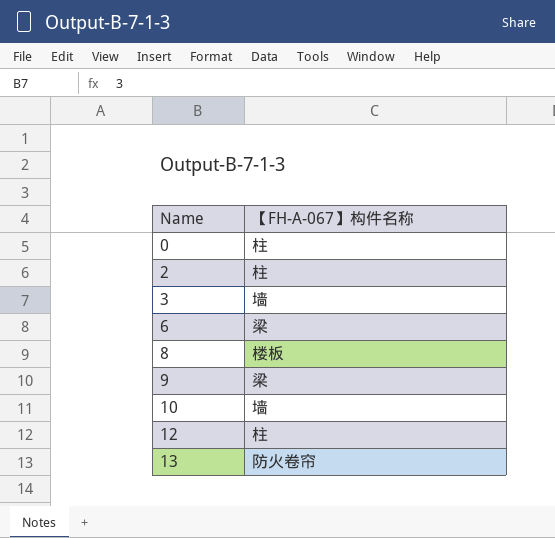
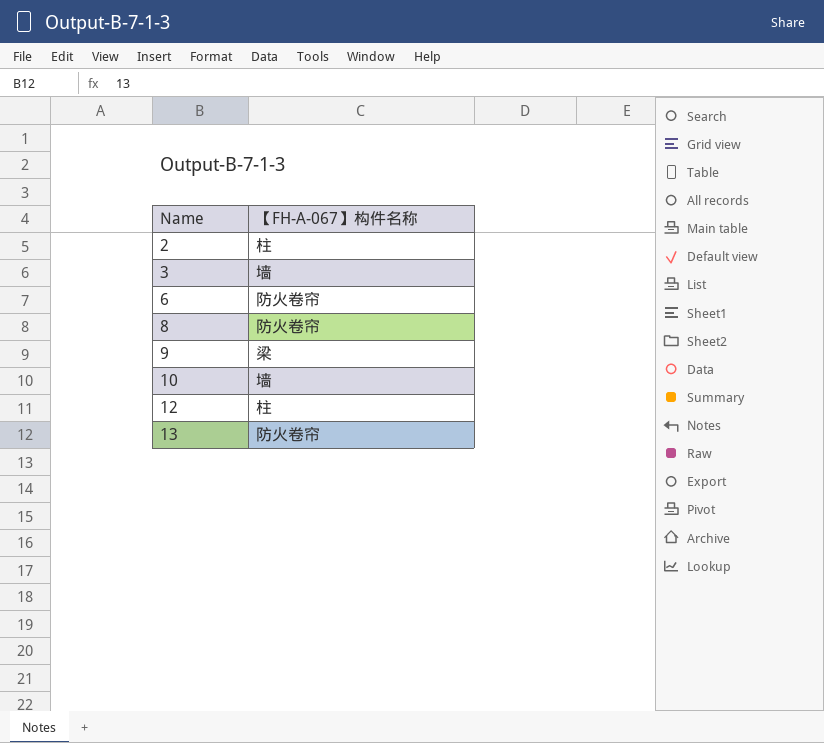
row 0: 柱 -> none
6 | 【FH-A-067】构件名称: 梁 -> 防火卷帘
8 | 【FH-A-067】构件名称: 楼板 -> 防火卷帘

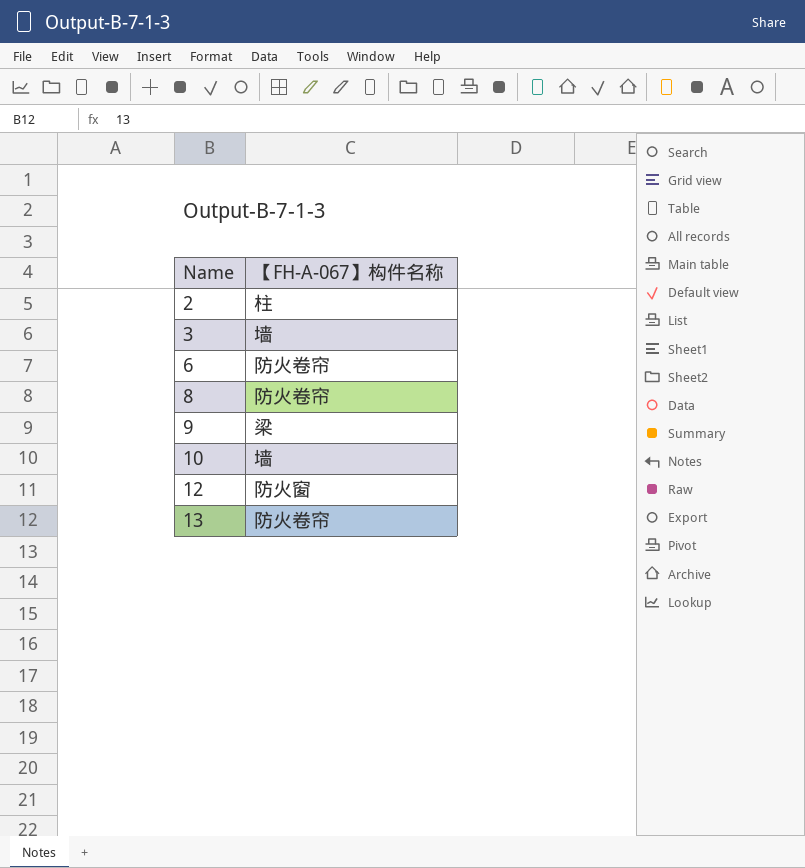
12 | 【FH-A-067】构件名称: 柱 -> 防火窗

